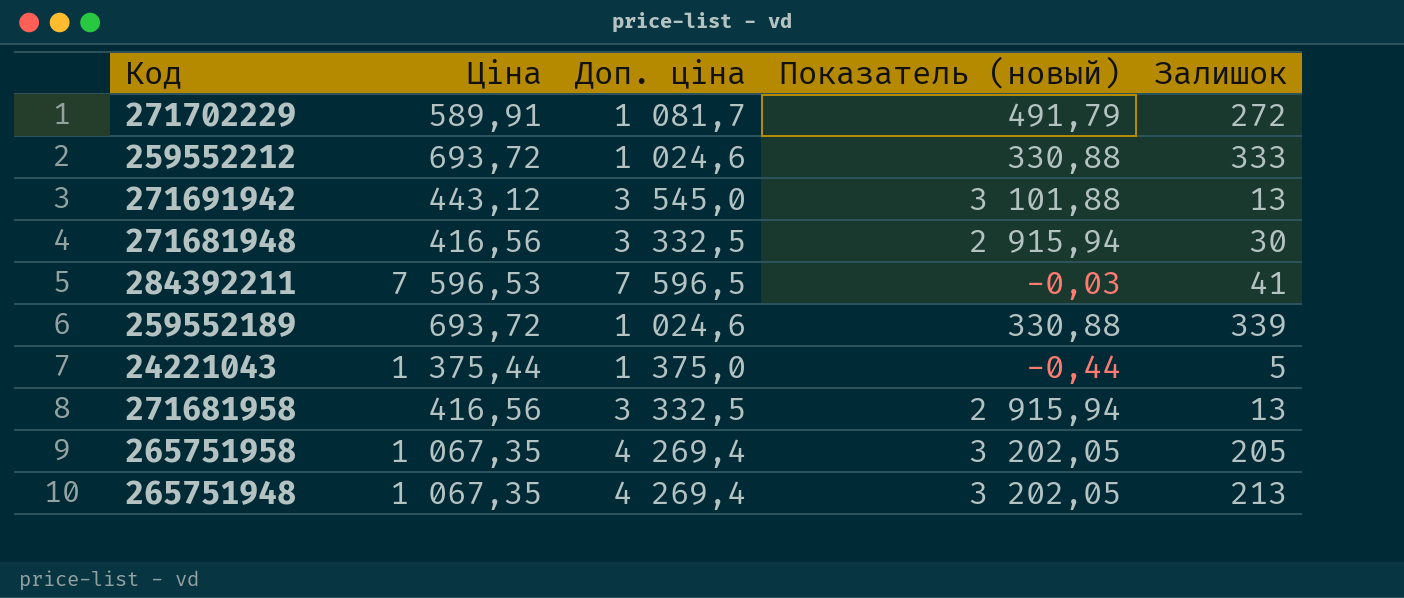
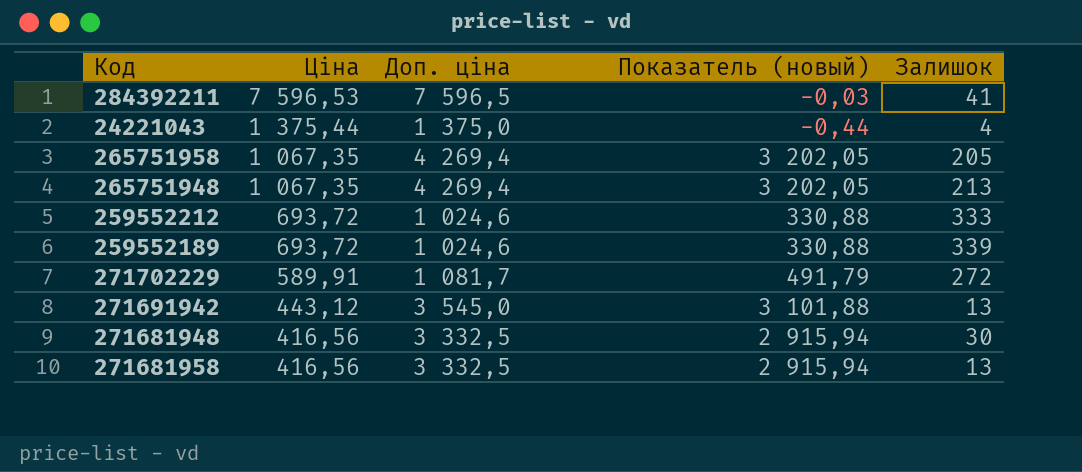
row order: none -> Ціна descending
24221043 | Залишок: 5 -> 4

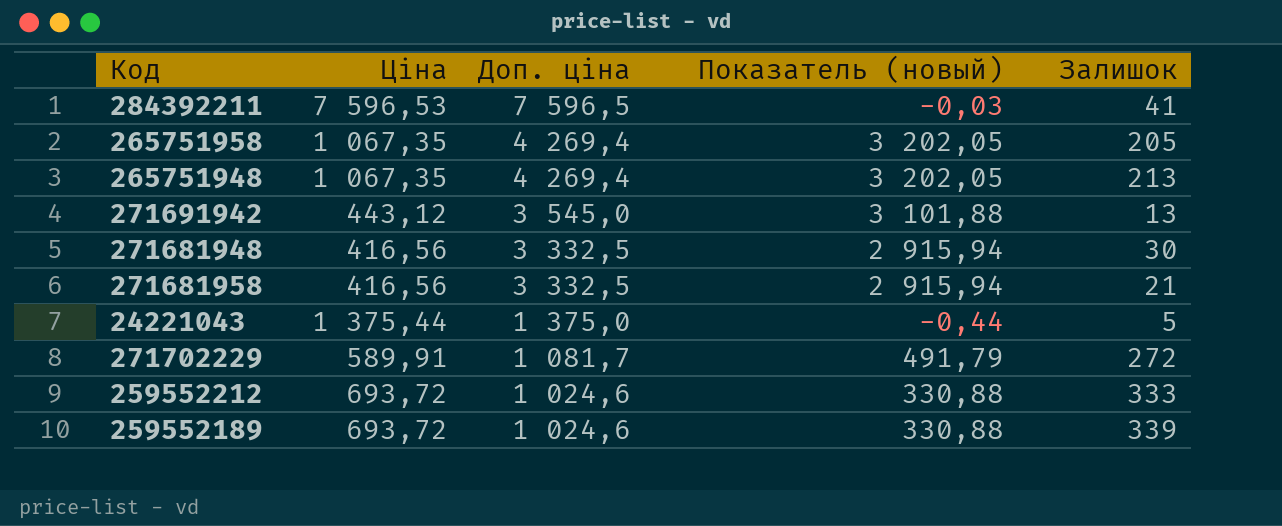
row order: Ціна descending -> Доп. ціна descending
271681958 | Залишок: 13 -> 21
24221043 | Залишок: 4 -> 5

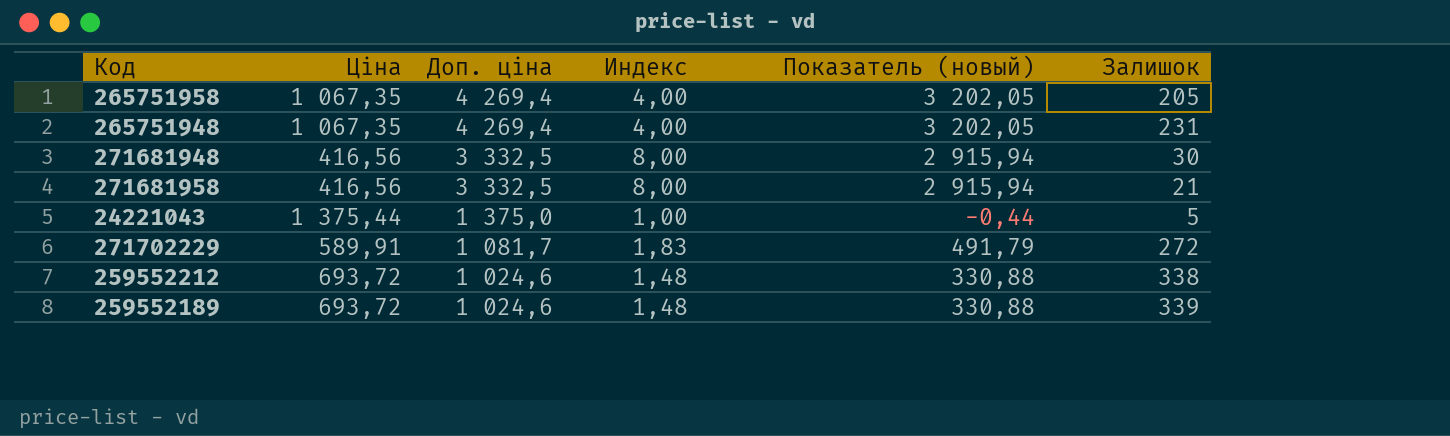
column Индекс | formula: none -> [Доп. ціна] / [Ціна]
row 284392211: 7 596,53 | 7 596,5 | -0,03 | 41 -> none
row 271691942: 443,12 | 3 545,0 | 3 101,88 | 13 -> none
265751948 | Залишок: 213 -> 231
259552212 | Залишок: 333 -> 338

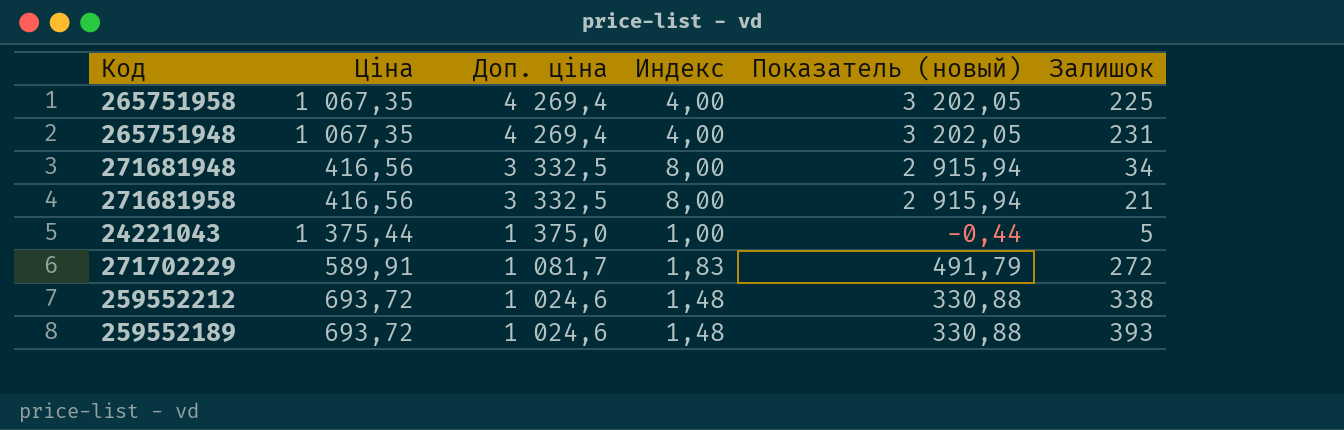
265751958 | Залишок: 205 -> 225
271681948 | Залишок: 30 -> 34
259552189 | Залишок: 339 -> 393

